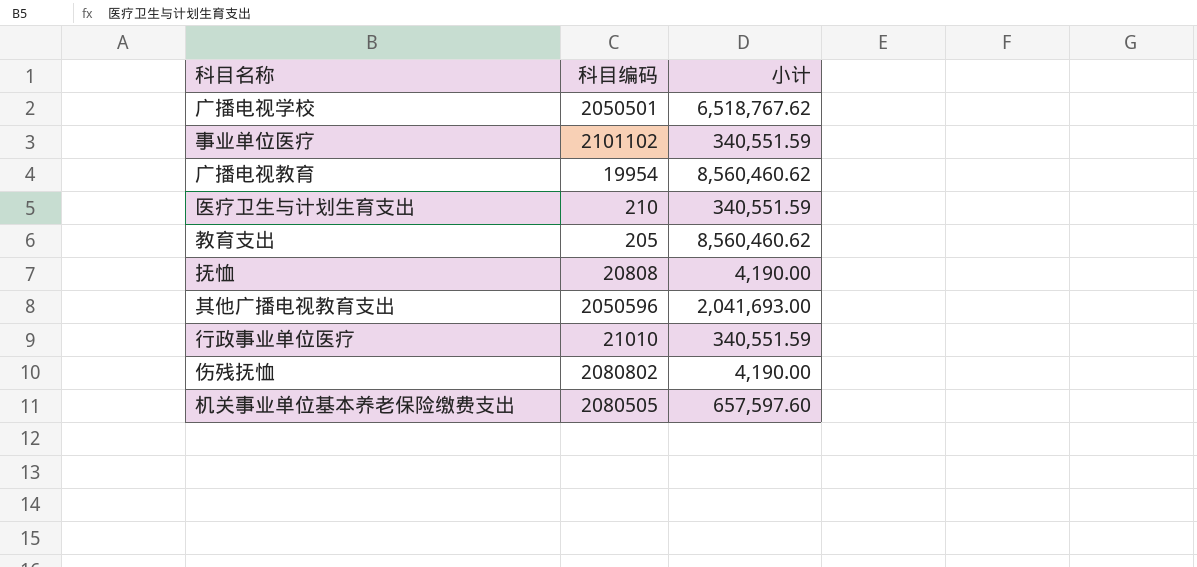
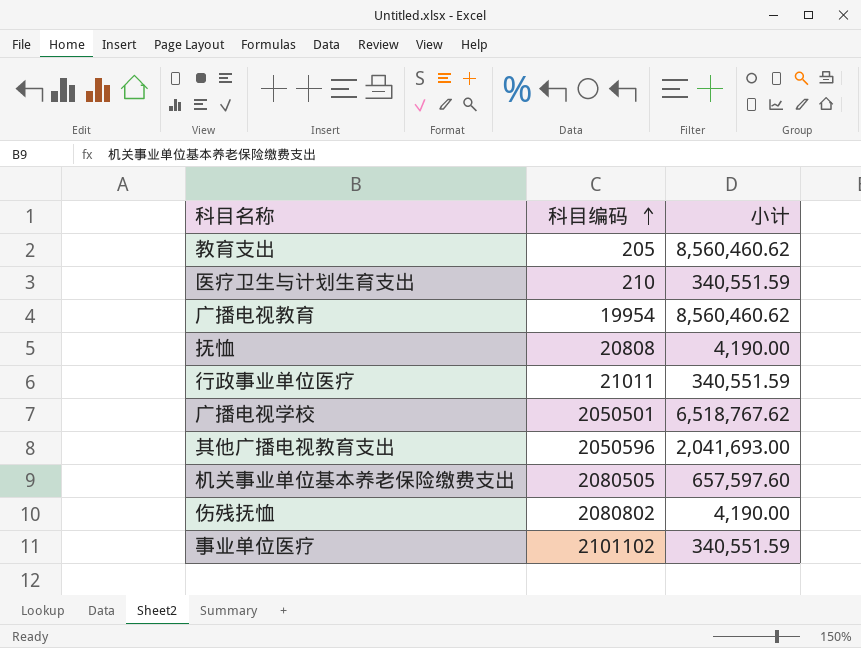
row order: none -> 科目编码 ascending
行政事业单位医疗 | 科目编码: 21010 -> 21011

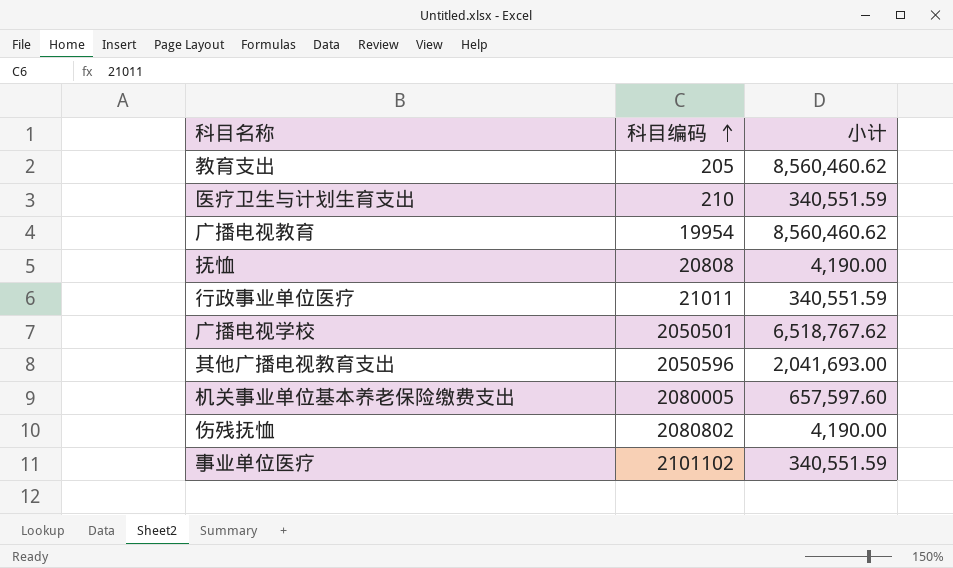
机关事业单位基本养老保险缴费支出 | 科目编码: 2080505 -> 2080005

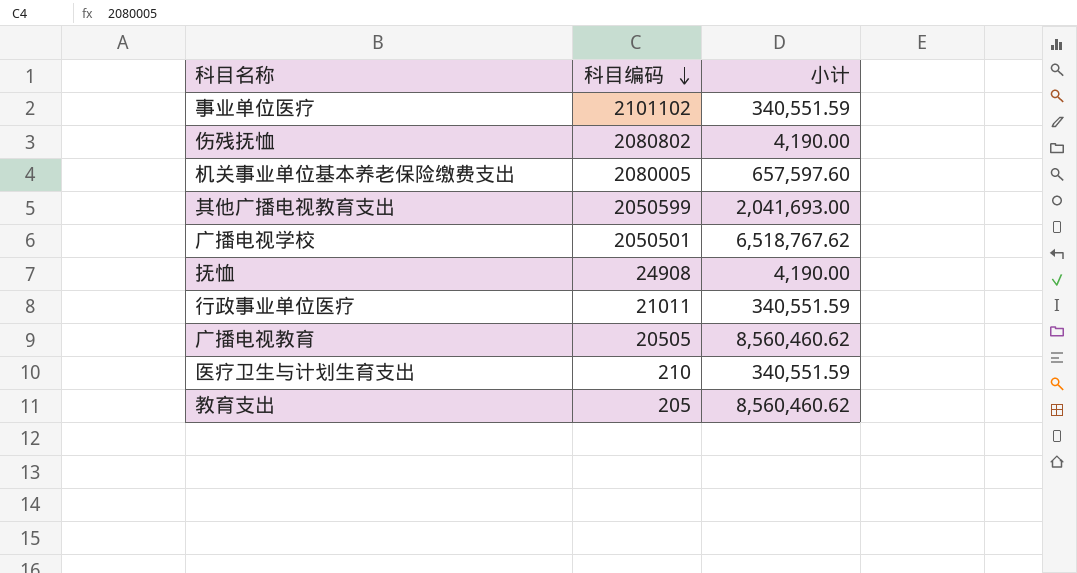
row order: 科目编码 ascending -> 科目编码 descending
其他广播电视教育支出 | 科目编码: 2050596 -> 2050599
抚恤 | 科目编码: 20808 -> 24908
广播电视教育 | 科目编码: 19954 -> 20505

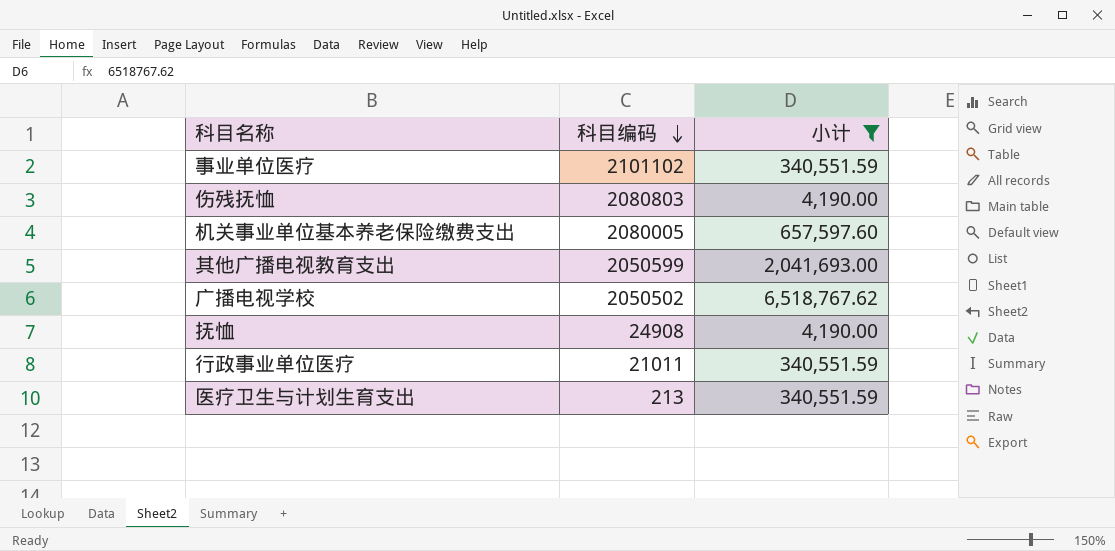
filter: none -> 小计 != 8,560,460.62
伤残抚恤 | 科目编码: 2080802 -> 2080803
广播电视学校 | 科目编码: 2050501 -> 2050502
医疗卫生与计划生育支出 | 科目编码: 210 -> 213

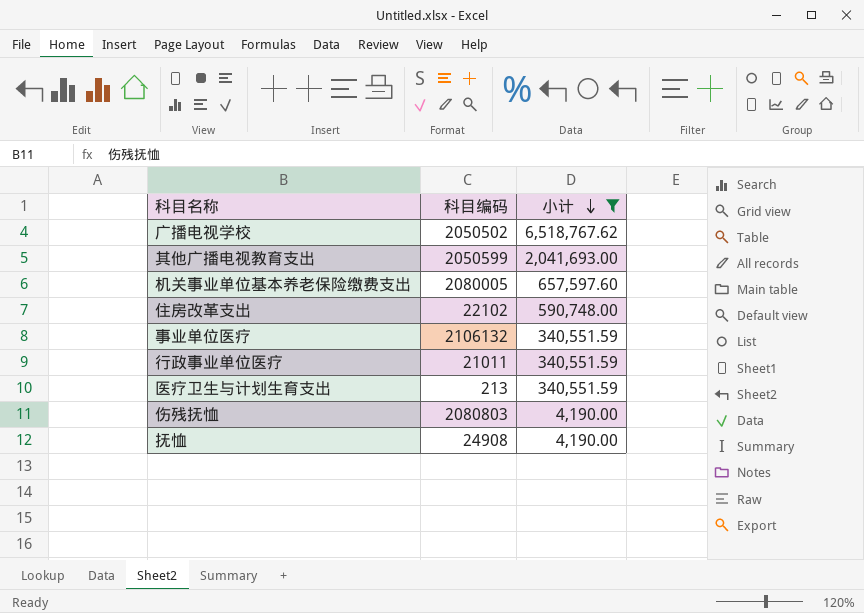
row order: 科目编码 descending -> 小计 descending
row 住房改革支出: none -> 22102 | 590,748.00
事业单位医疗 | 科目编码: 2101102 -> 2106132

